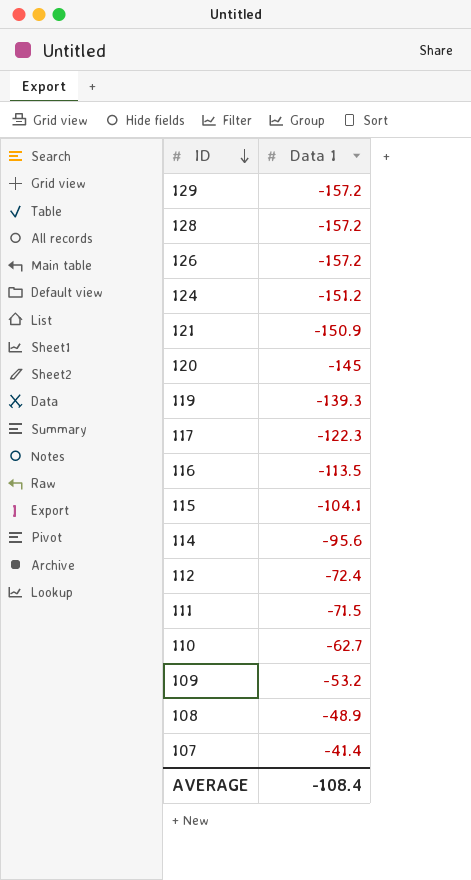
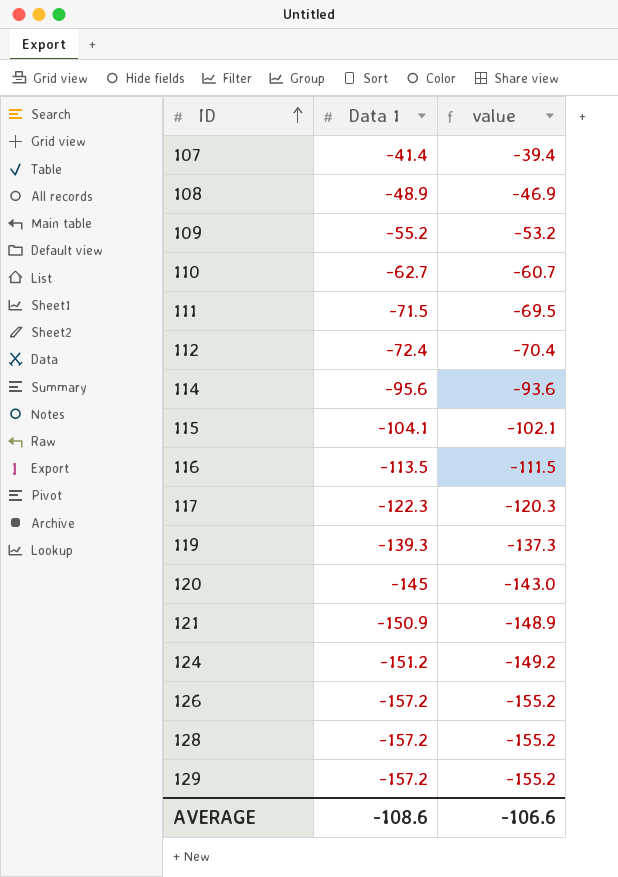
row order: ID descending -> ID ascending
column value | formula: none -> [Data 1] + 2
109 | Data 1: -53.2 -> -55.2
AVERAGE | Data 1: -108.4 -> -108.6

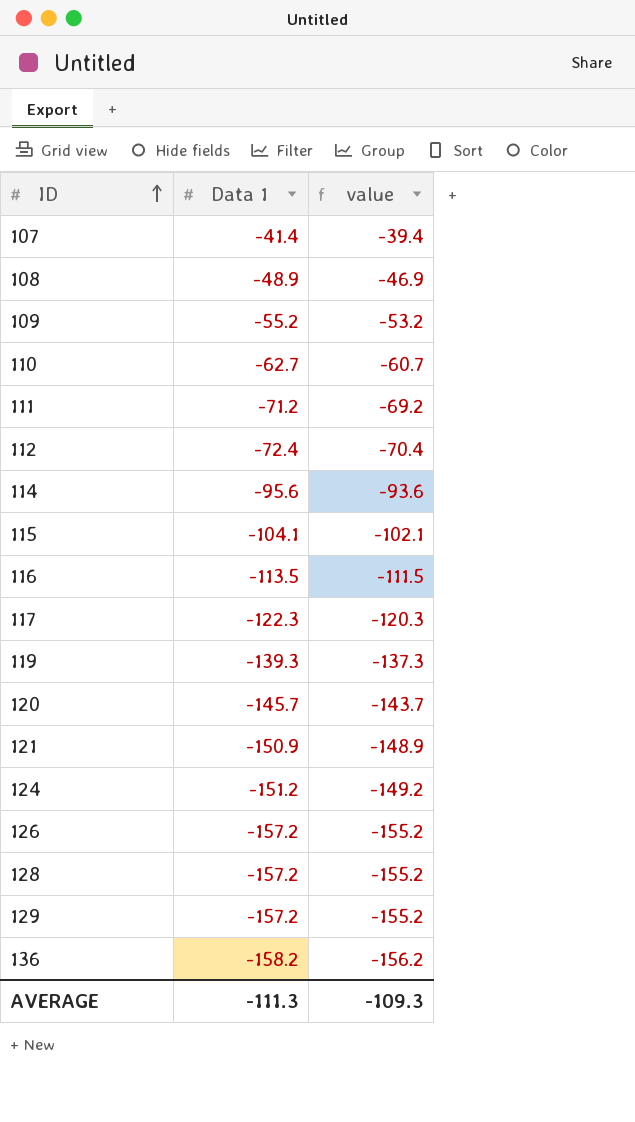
111 | Data 1: -71.5 -> -71.2
111 | value: -69.5 -> -69.2
120 | Data 1: -145 -> -145.7
120 | value: -143.0 -> -143.7
row 136: none -> -158.2 | -156.2
AVERAGE | Data 1: -108.6 -> -111.3
AVERAGE | value: -106.6 -> -109.3

